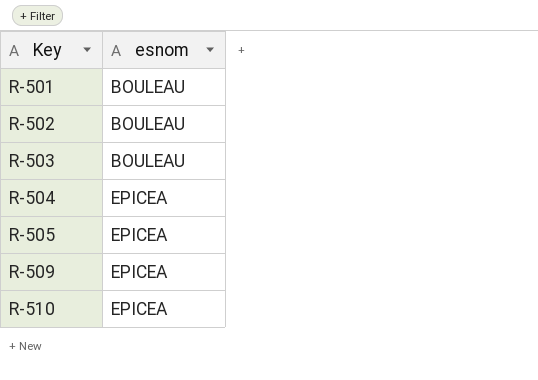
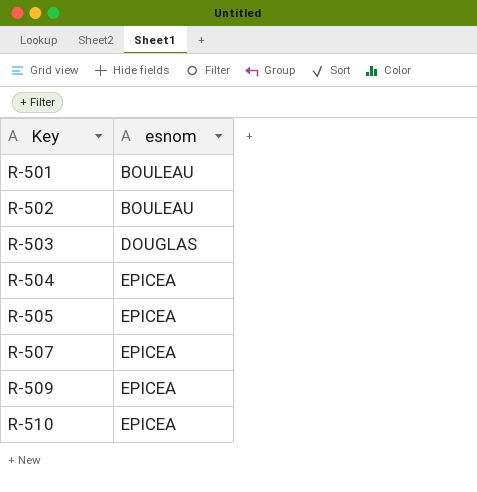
R-503 | esnom: BOULEAU -> DOUGLAS
row R-507: none -> EPICEA

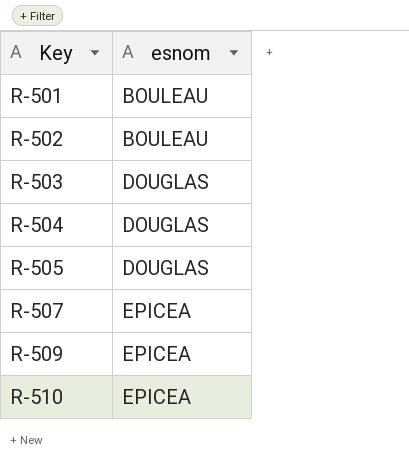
R-504 | esnom: EPICEA -> DOUGLAS
R-505 | esnom: EPICEA -> DOUGLAS

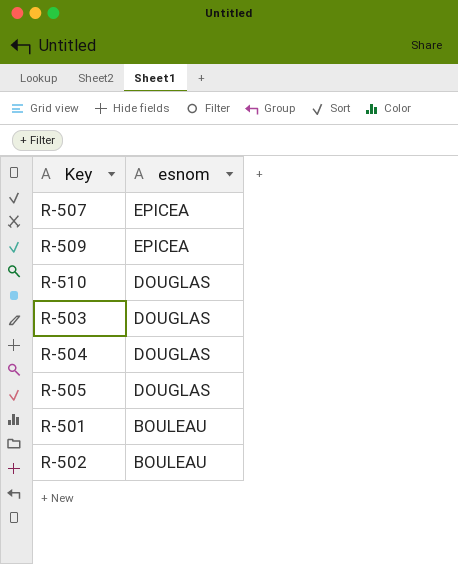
row order: Key ascending -> esnom descending
R-510 | esnom: EPICEA -> DOUGLAS

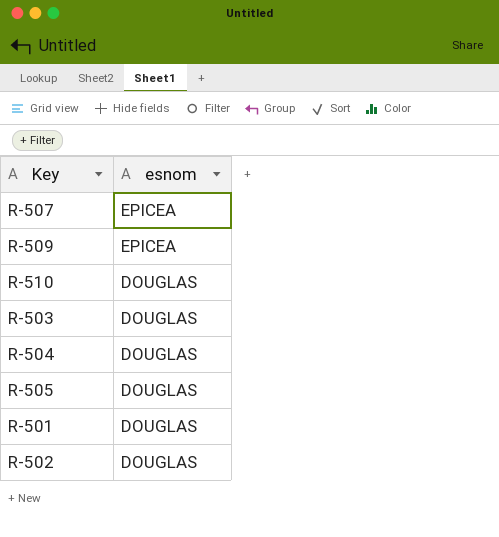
R-501 | esnom: BOULEAU -> DOUGLAS
R-502 | esnom: BOULEAU -> DOUGLAS

